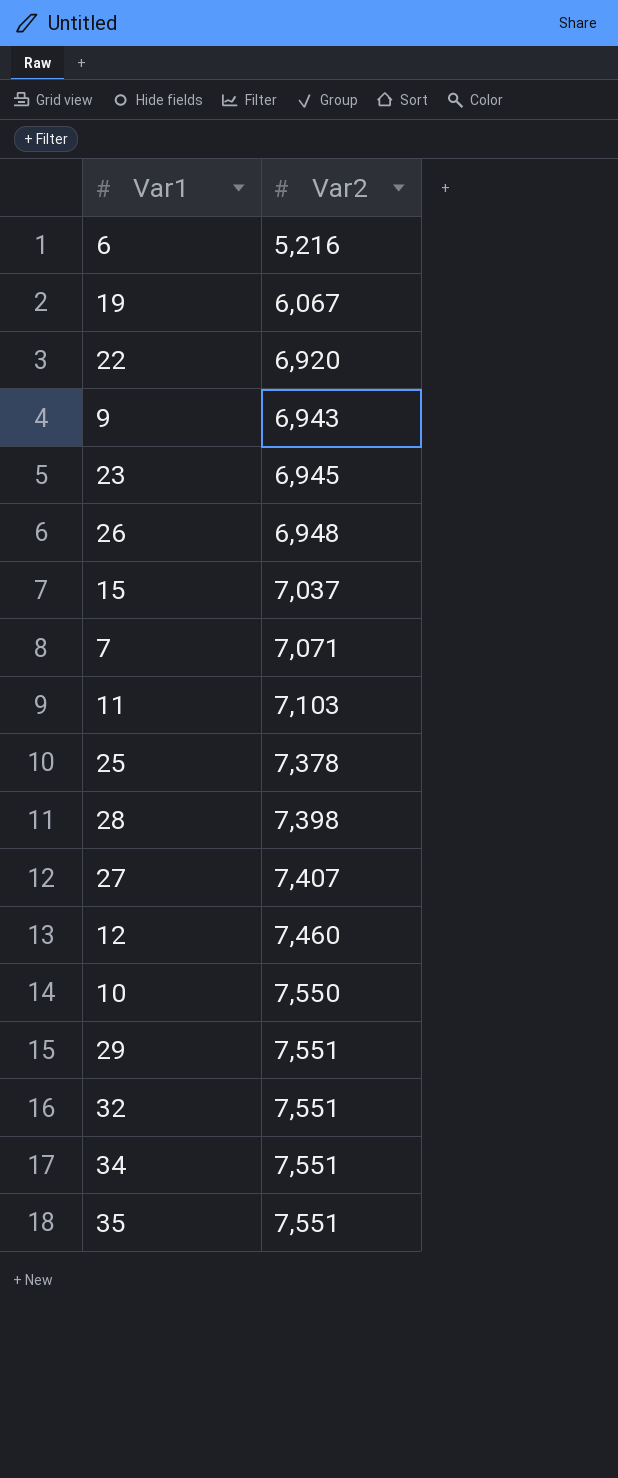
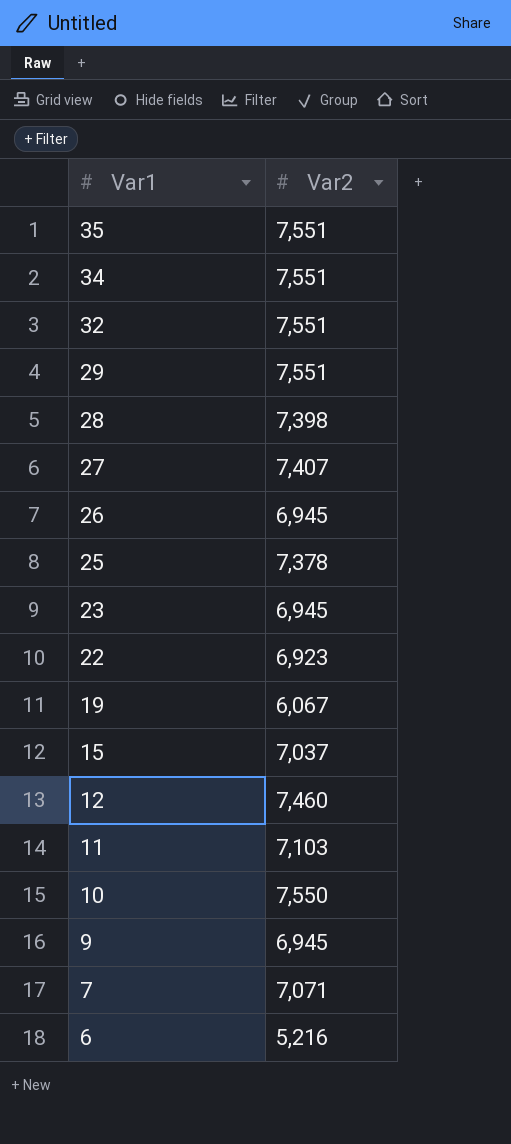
row order: Var2 ascending -> Var1 descending
26 | Var2: 6,948 -> 6,945
22 | Var2: 6,920 -> 6,923
9 | Var2: 6,943 -> 6,945

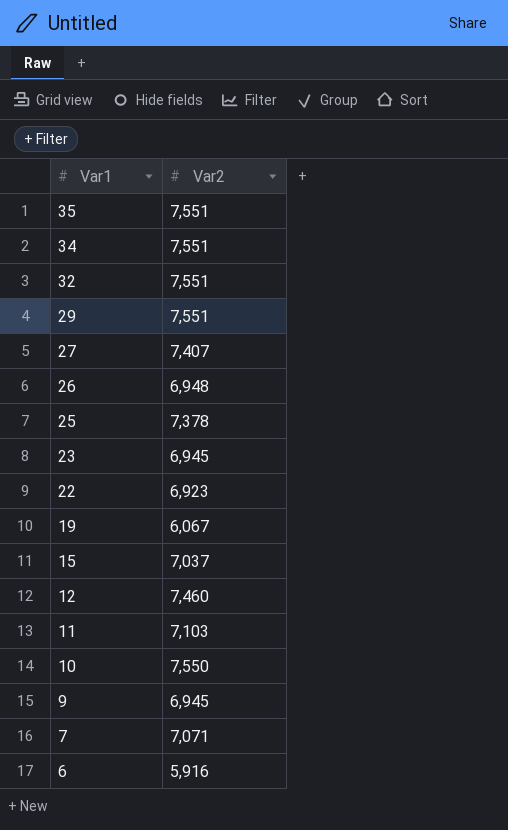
row 28: 7,398 -> none
26 | Var2: 6,945 -> 6,948
6 | Var2: 5,216 -> 5,916

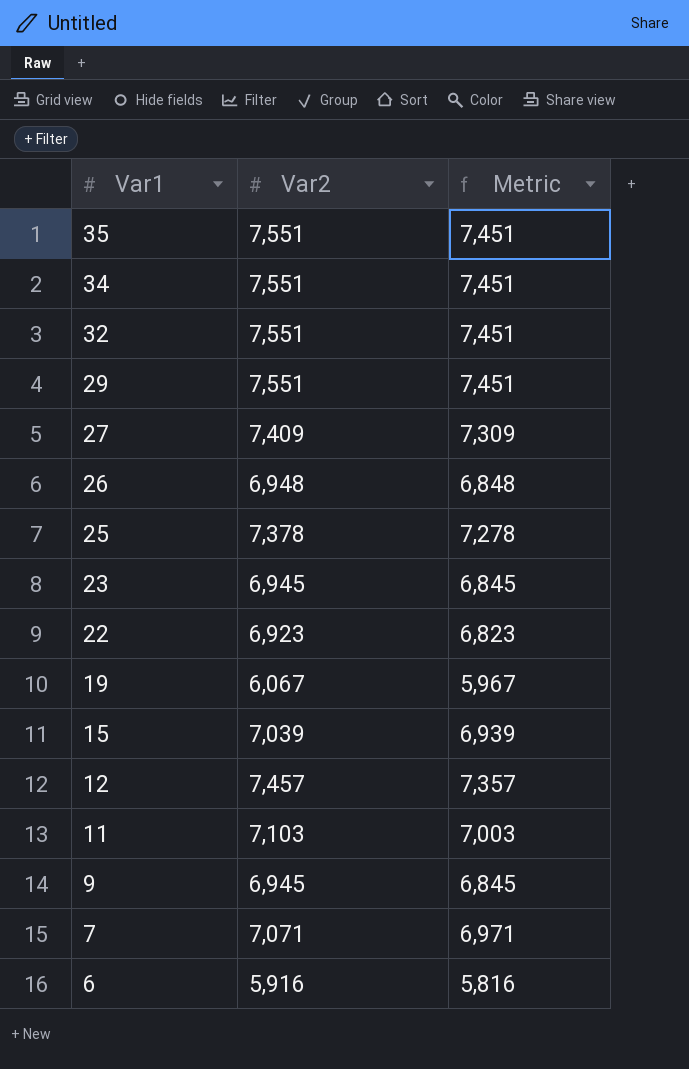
column Metric | formula: none -> [Var2] - 100
row 10: 7,550 -> none
27 | Var2: 7,407 -> 7,409
15 | Var2: 7,037 -> 7,039
12 | Var2: 7,460 -> 7,457

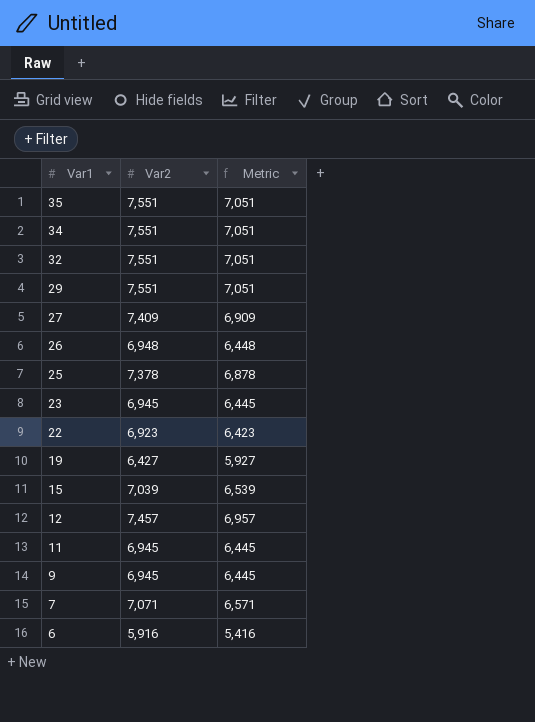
column Metric | formula: [Var2] - 100 -> [Var2] - 500
19 | Var2: 6,067 -> 6,427
11 | Var2: 7,103 -> 6,945

